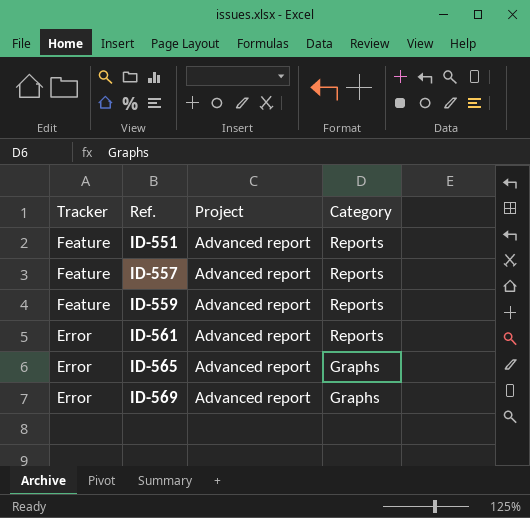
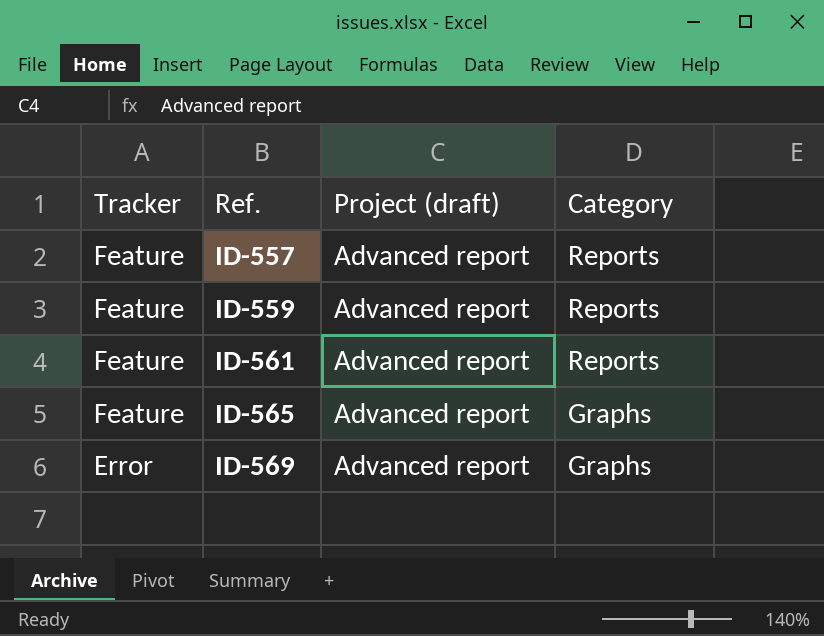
column name: Project -> Project (draft)
row ID-551: Feature | Advanced report | Reports -> none
ID-561 | Tracker: Error -> Feature
ID-565 | Tracker: Error -> Feature

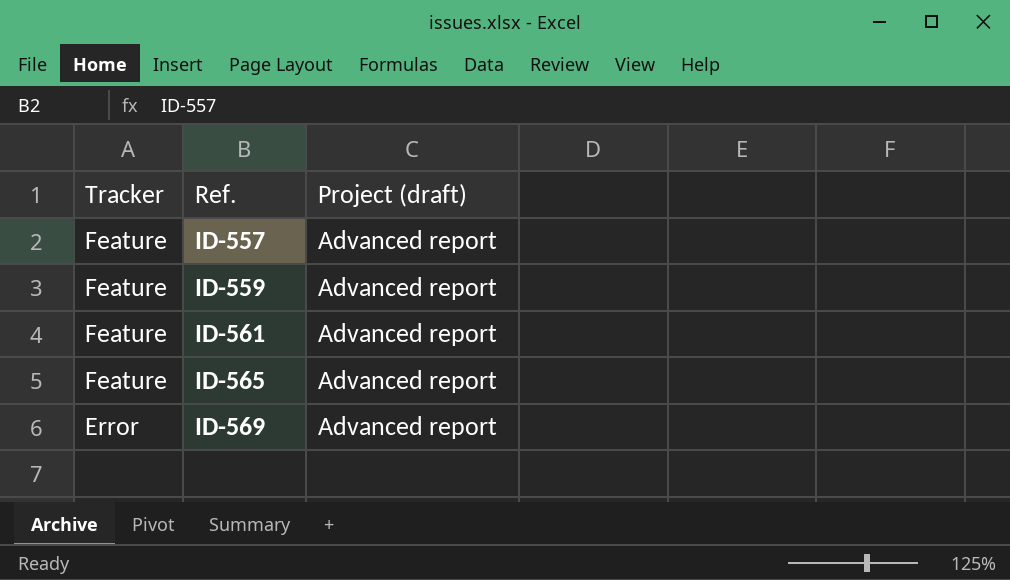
column Category | position: 4 -> none

